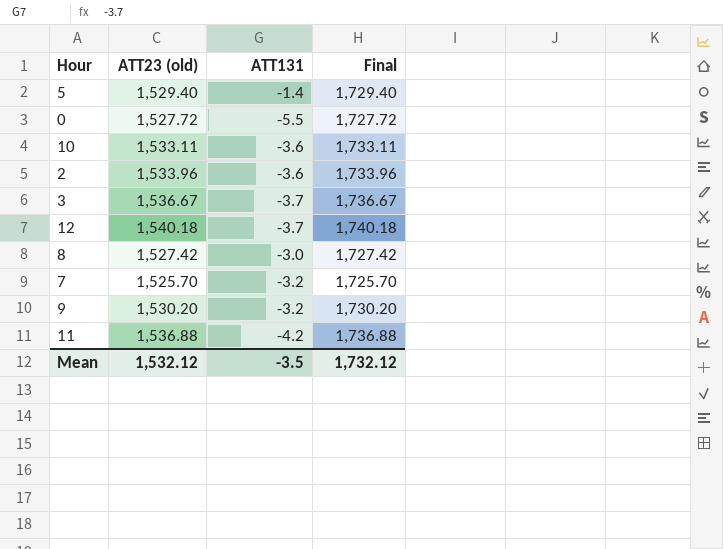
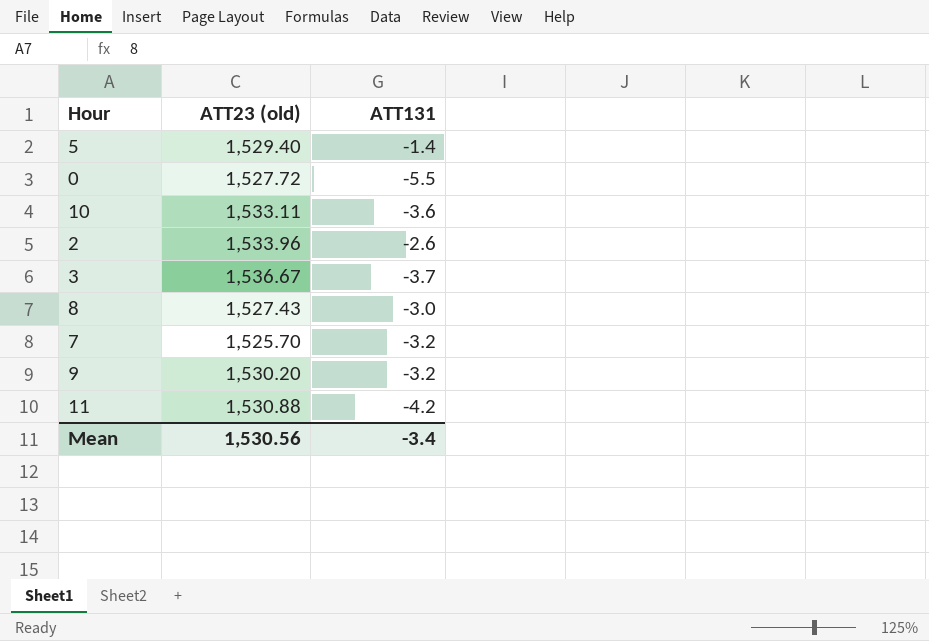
column Final | formula: [ATT23 (old)] + 200 -> none
row 12: 1,540.18 | -3.7 | 1,740.18 -> none
2 | ATT131: -3.6 -> -2.6
8 | ATT23 (old): 1,527.42 -> 1,527.43
11 | ATT23 (old): 1,536.88 -> 1,530.88
Mean | ATT23 (old): 1,532.12 -> 1,530.56
Mean | ATT131: -3.5 -> -3.4

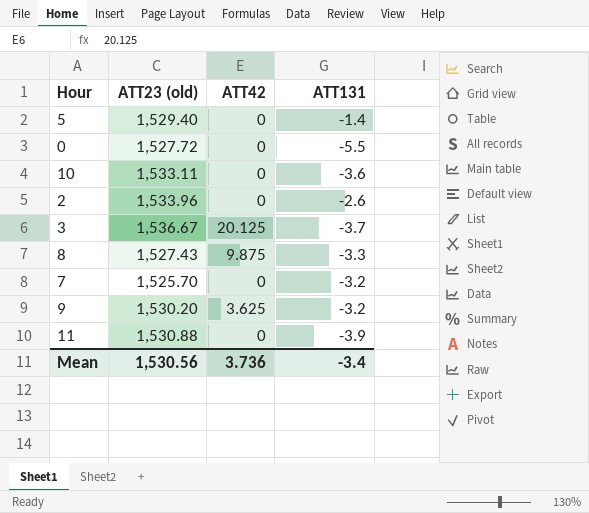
column ATT42 | position: none -> 3
8 | ATT131: -3.0 -> -3.3
11 | ATT131: -4.2 -> -3.9

